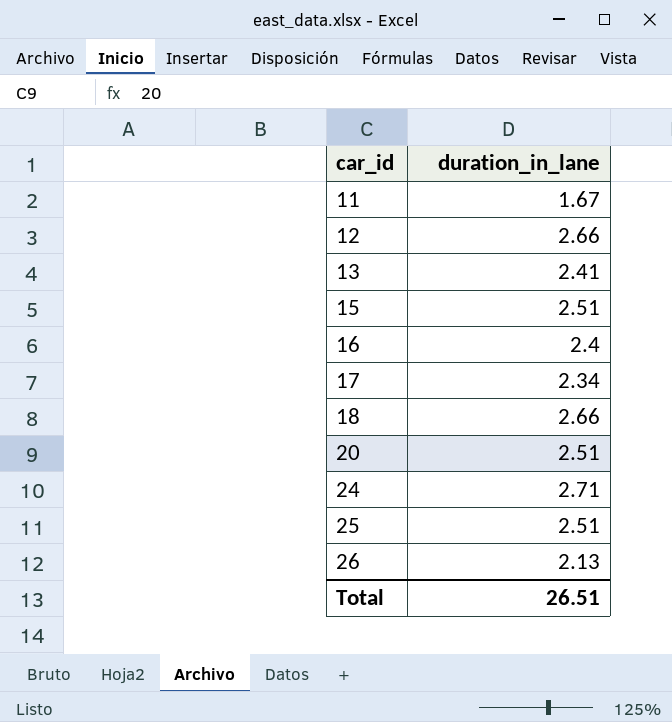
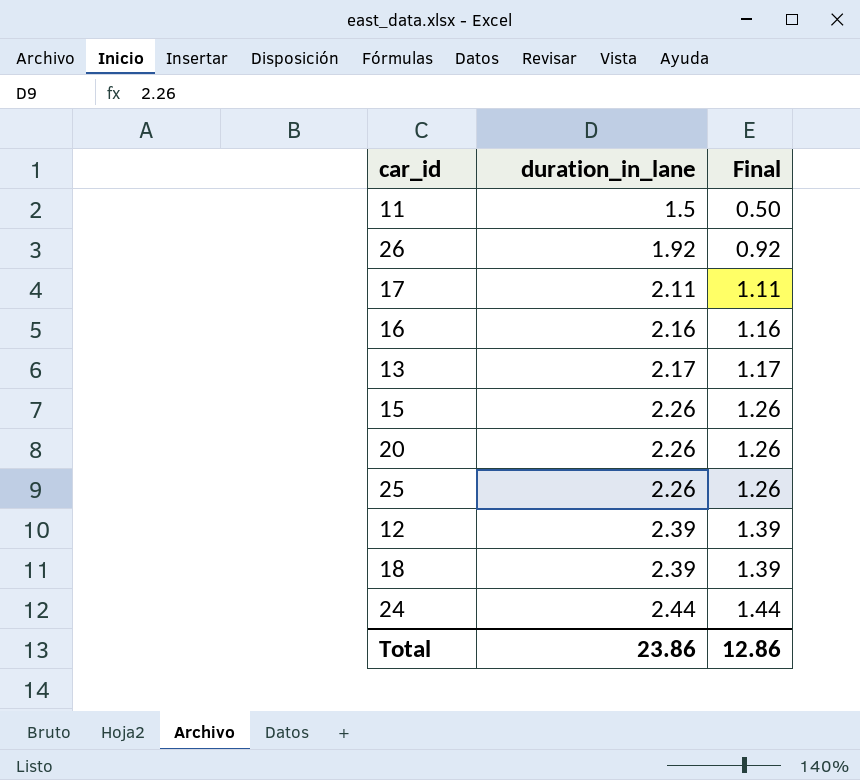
row order: car_id ascending -> duration_in_lane ascending
column Final | formula: none -> [duration_in_lane] - 1
11 | duration_in_lane: 1.67 -> 1.5
26 | duration_in_lane: 2.13 -> 1.92
17 | duration_in_lane: 2.34 -> 2.11
16 | duration_in_lane: 2.4 -> 2.16
13 | duration_in_lane: 2.41 -> 2.17
15 | duration_in_lane: 2.51 -> 2.26
20 | duration_in_lane: 2.51 -> 2.26
25 | duration_in_lane: 2.51 -> 2.26
12 | duration_in_lane: 2.66 -> 2.39
18 | duration_in_lane: 2.66 -> 2.39
24 | duration_in_lane: 2.71 -> 2.44
Total | duration_in_lane: 26.51 -> 23.86

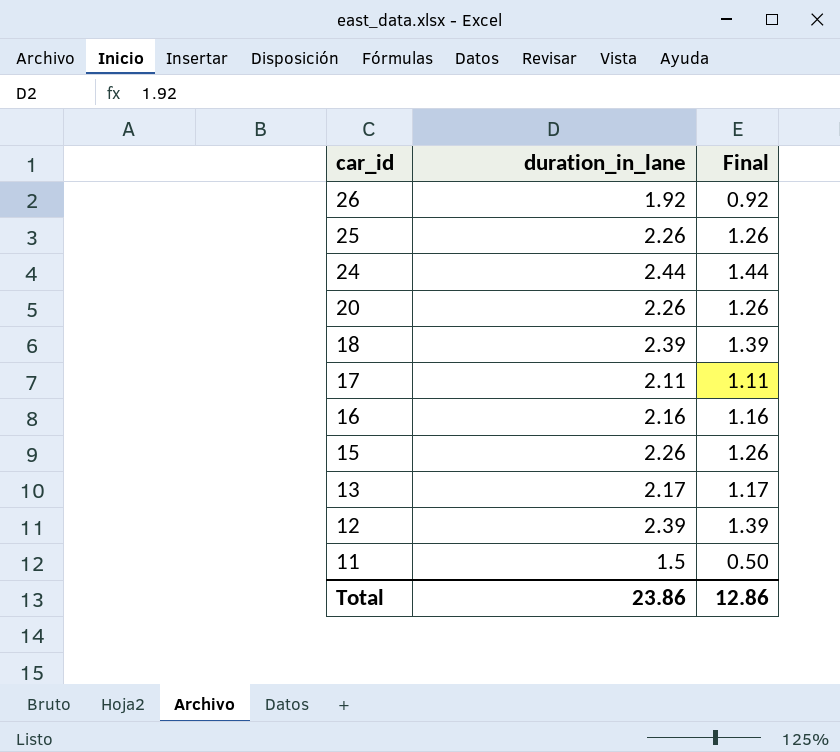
row order: duration_in_lane ascending -> car_id descending

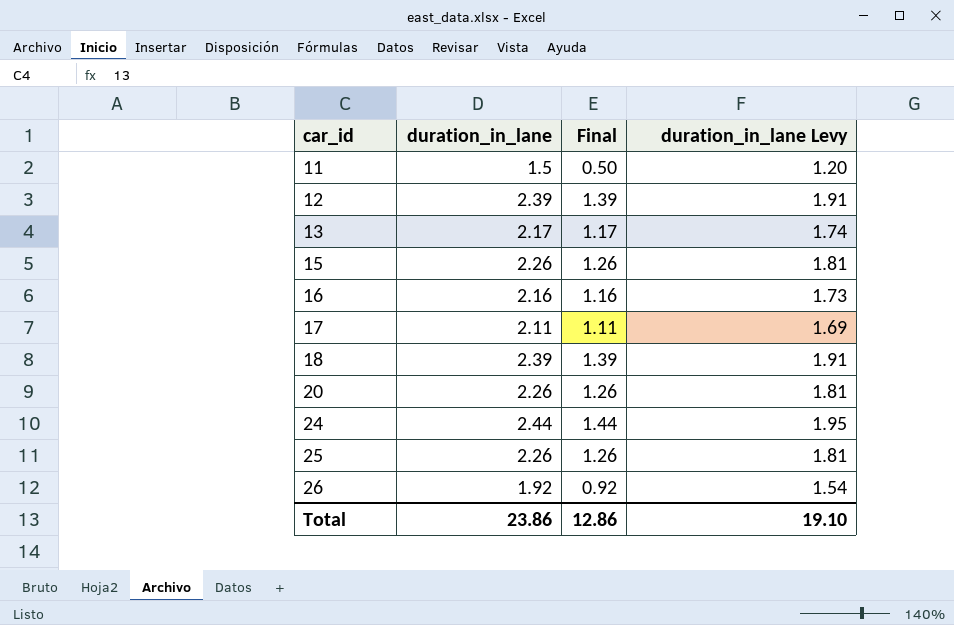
row order: car_id descending -> car_id ascending
column duration_in_lane Levy | formula: none -> [duration_in_lane] * 0.8

